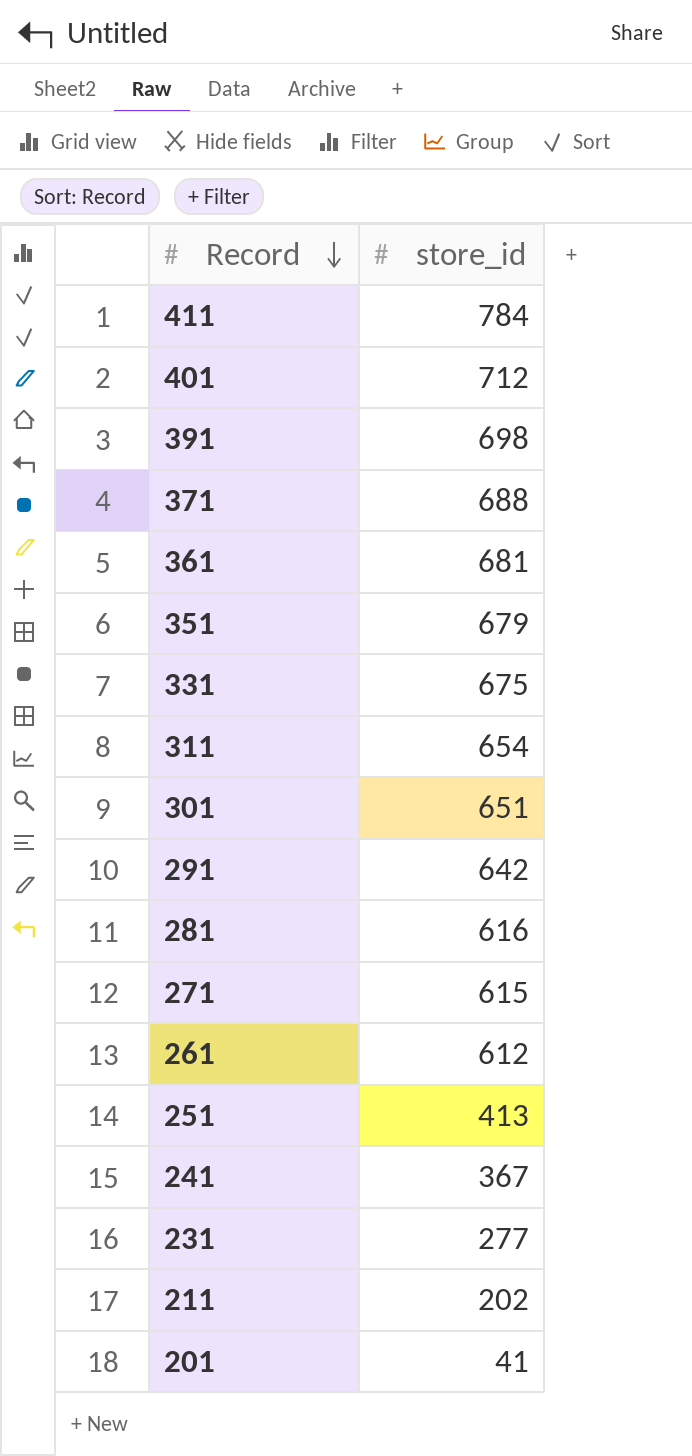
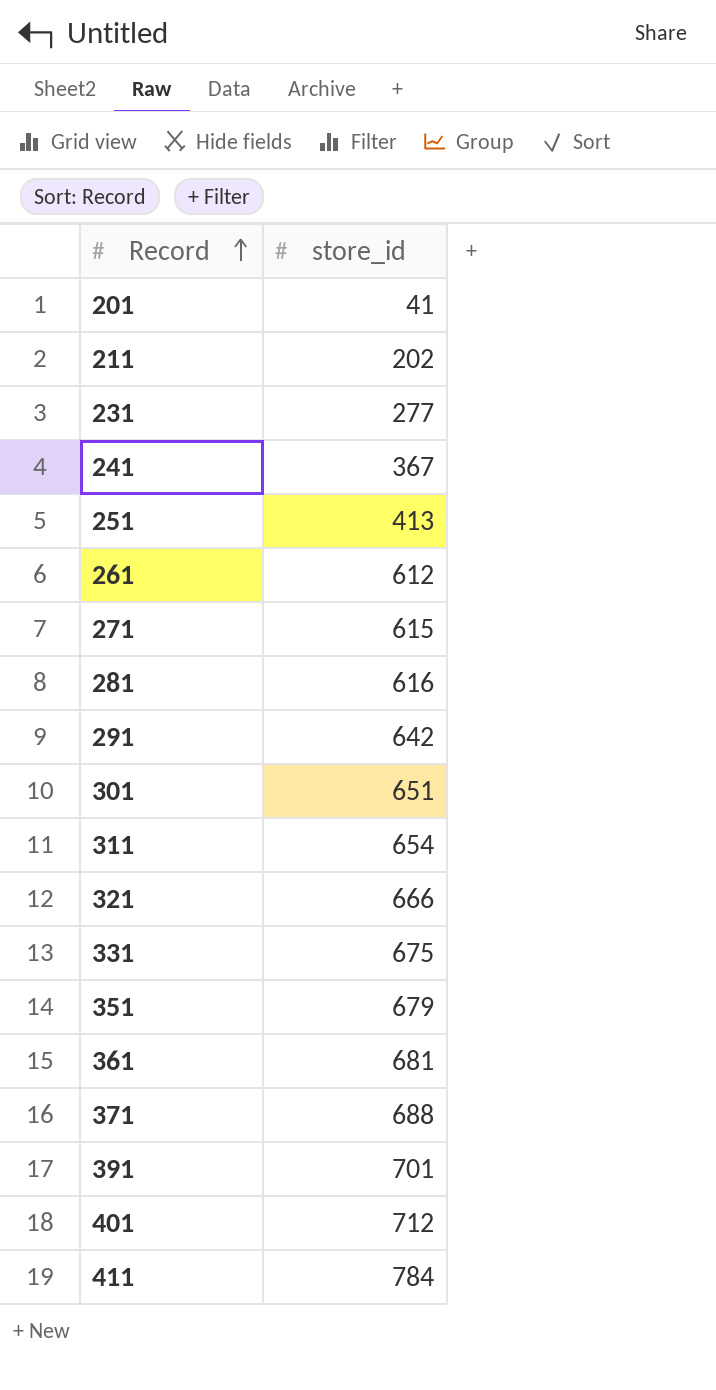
row order: Record descending -> Record ascending
row 321: none -> 666
391 | store_id: 698 -> 701

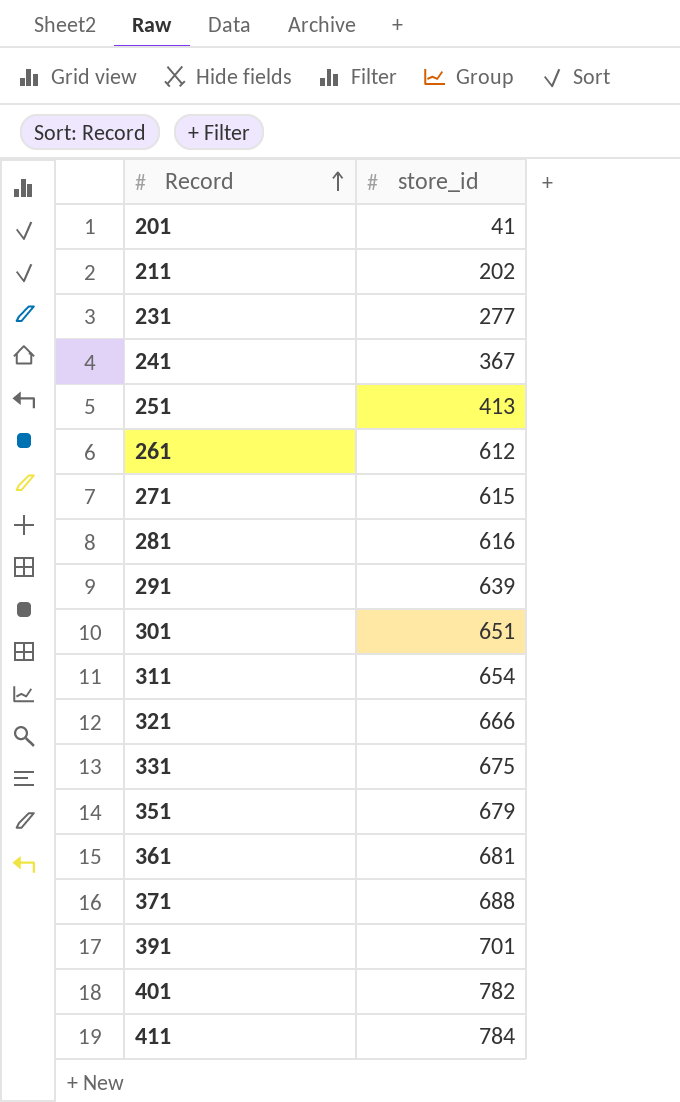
291 | store_id: 642 -> 639
401 | store_id: 712 -> 782

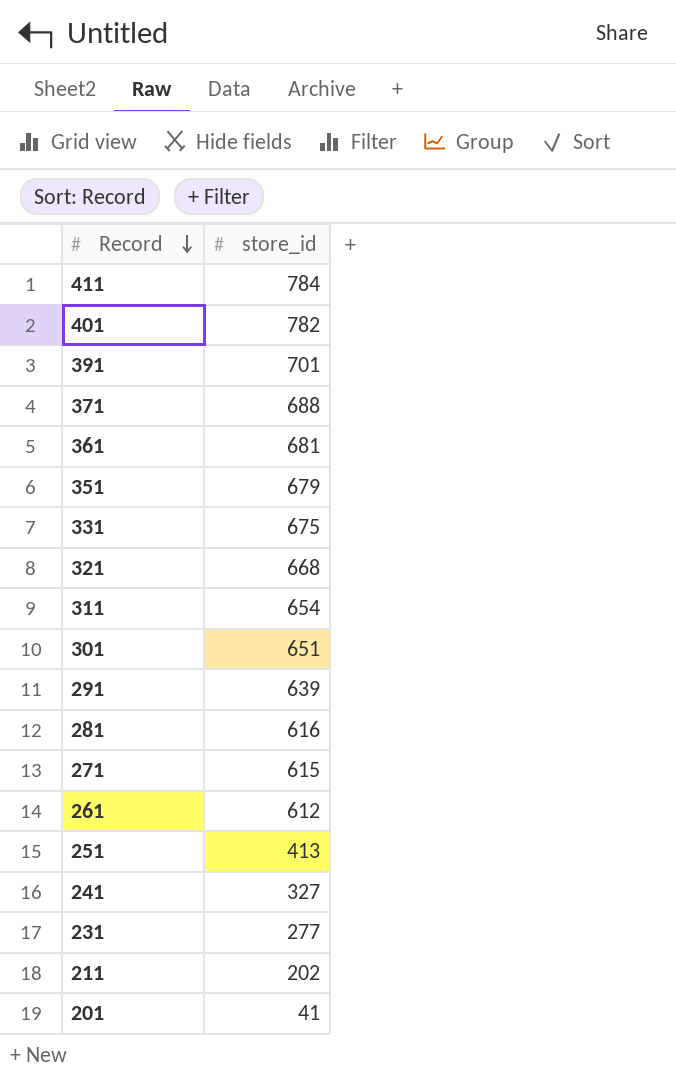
row order: Record ascending -> Record descending
321 | store_id: 666 -> 668
241 | store_id: 367 -> 327

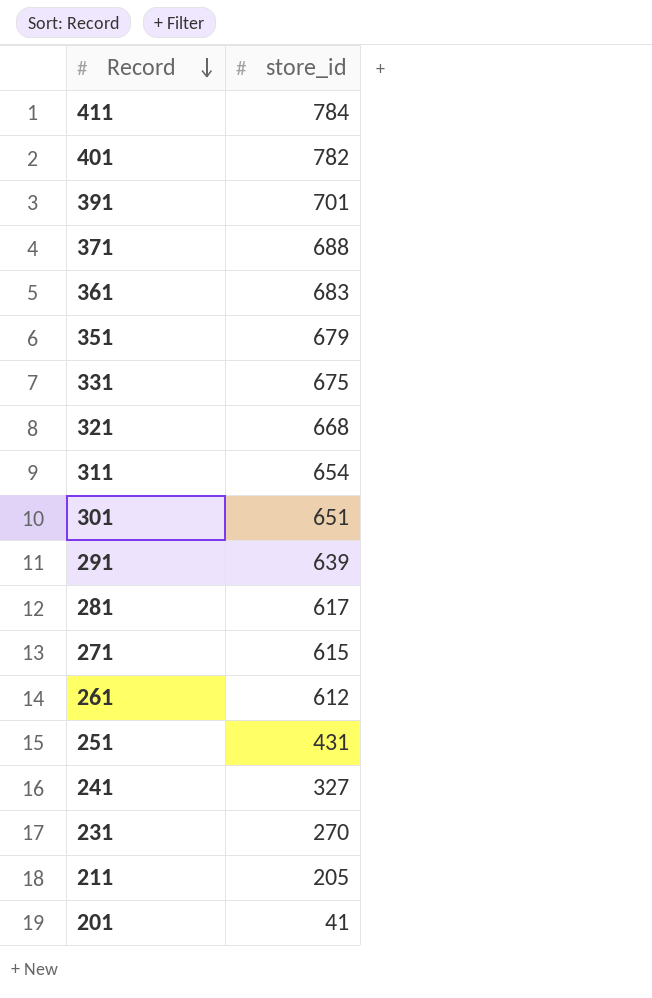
361 | store_id: 681 -> 683
281 | store_id: 616 -> 617
251 | store_id: 413 -> 431
231 | store_id: 277 -> 270
211 | store_id: 202 -> 205

